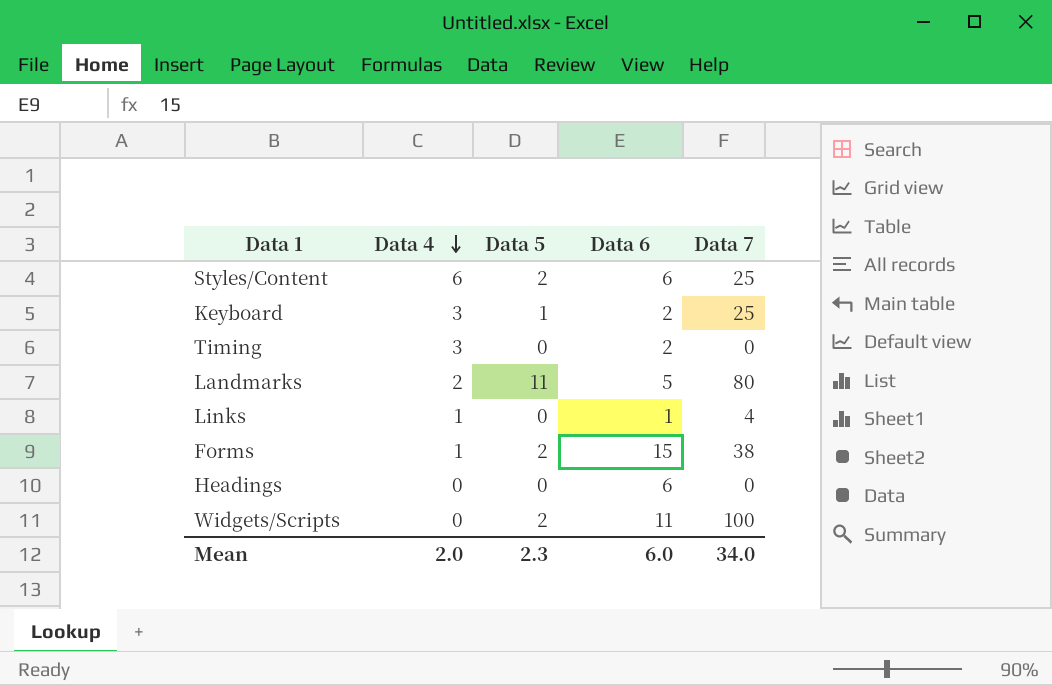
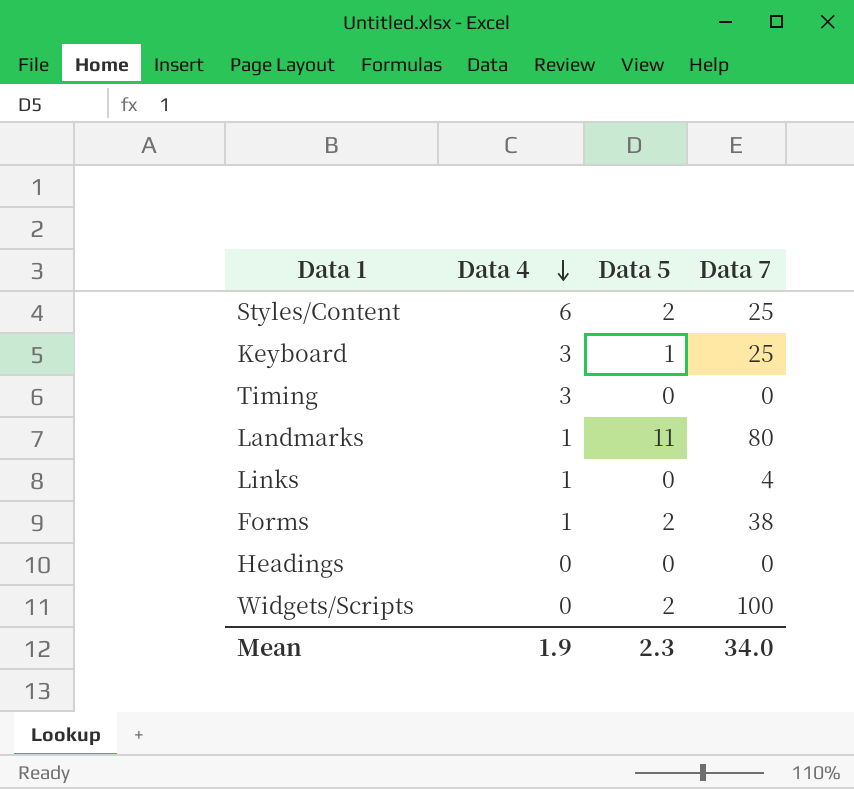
column Data 6 | position: 4 -> none
Landmarks | Data 4: 2 -> 1
Mean | Data 4: 2.0 -> 1.9

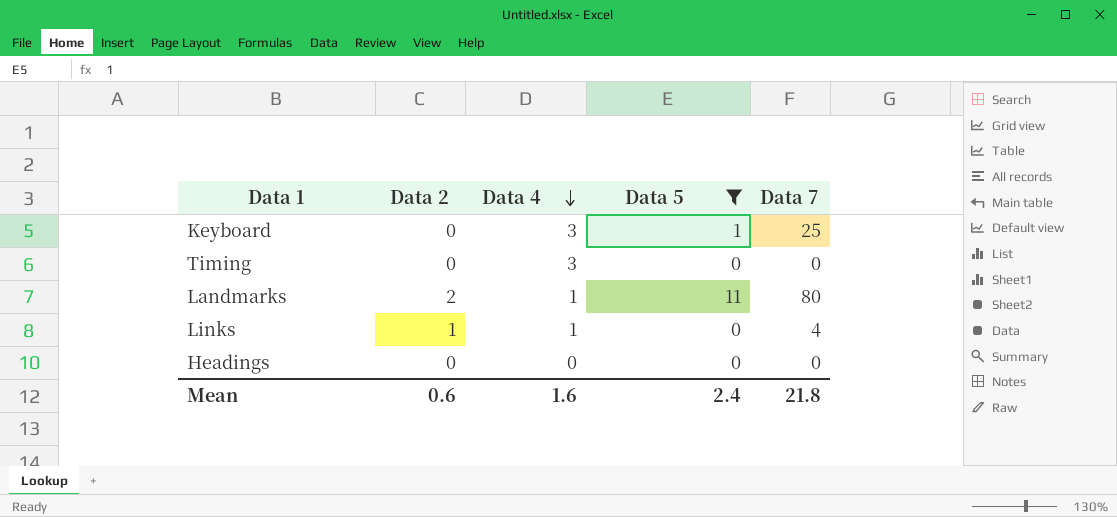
filter: none -> Data 5 != 2
column Data 2 | position: none -> 2
Mean | Data 4: 1.9 -> 1.6
Mean | Data 5: 2.3 -> 2.4
Mean | Data 7: 34.0 -> 21.8

